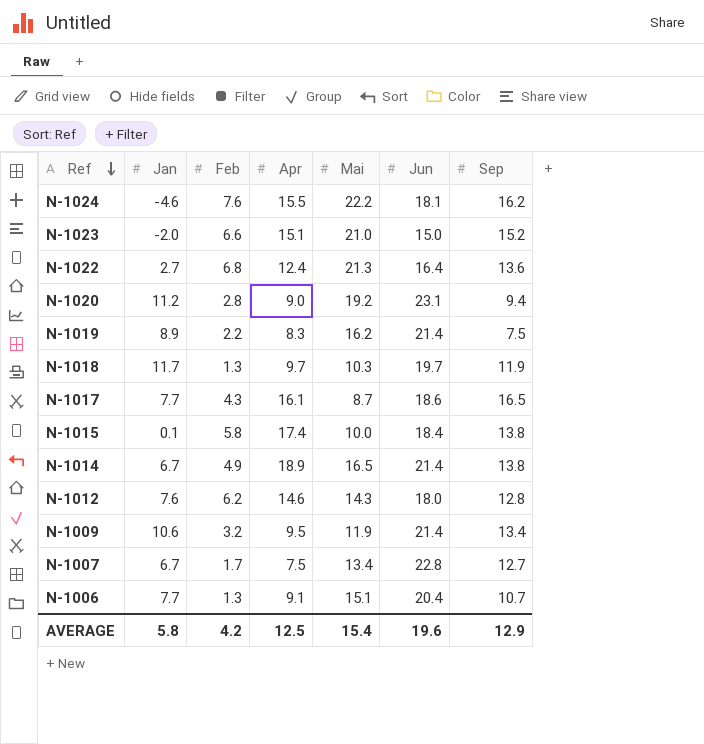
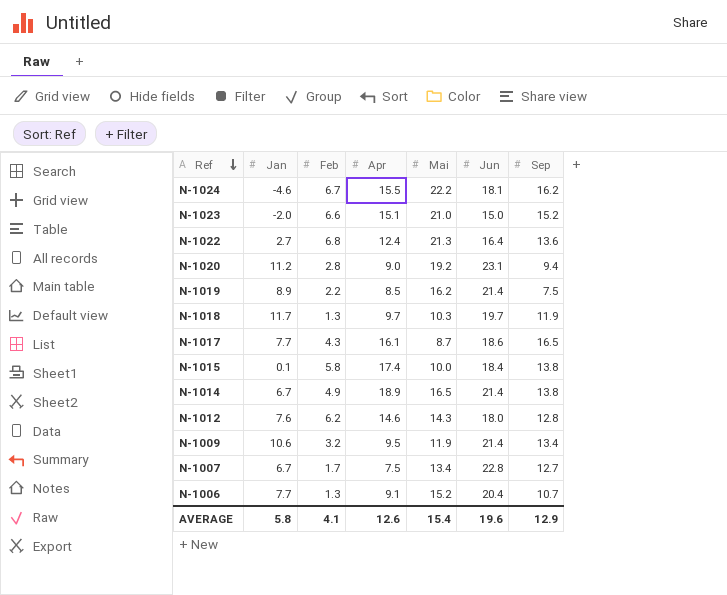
N-1024 | Feb: 7.6 -> 6.7
N-1019 | Apr: 8.3 -> 8.5
N-1006 | Mai: 15.1 -> 15.2
AVERAGE | Feb: 4.2 -> 4.1
AVERAGE | Apr: 12.5 -> 12.6

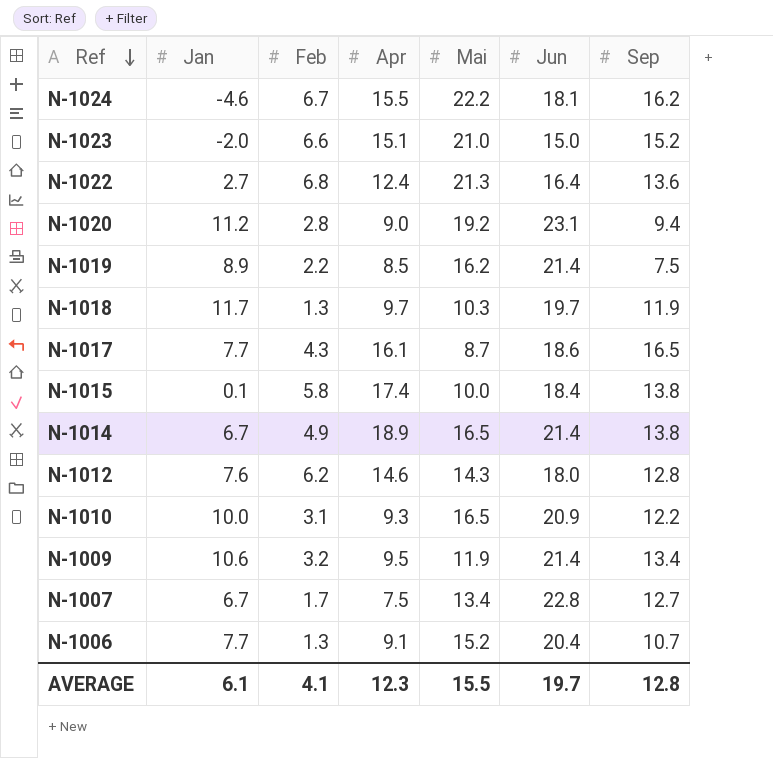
row N-1010: none -> 10.0 | 3.1 | 9.3 | 16.5 | 20.9 | 12.2
AVERAGE | Jan: 5.8 -> 6.1
AVERAGE | Apr: 12.6 -> 12.3
AVERAGE | Mai: 15.4 -> 15.5
AVERAGE | Jun: 19.6 -> 19.7
AVERAGE | Sep: 12.9 -> 12.8

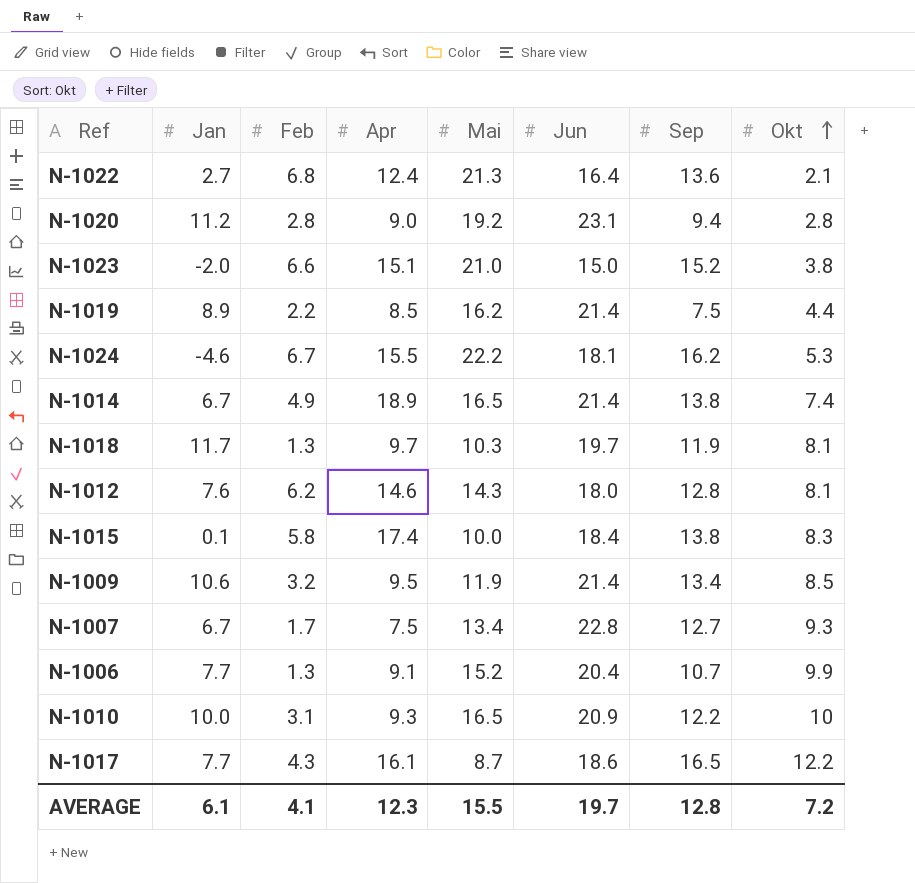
row order: Ref descending -> Okt ascending
column Okt | position: none -> 8

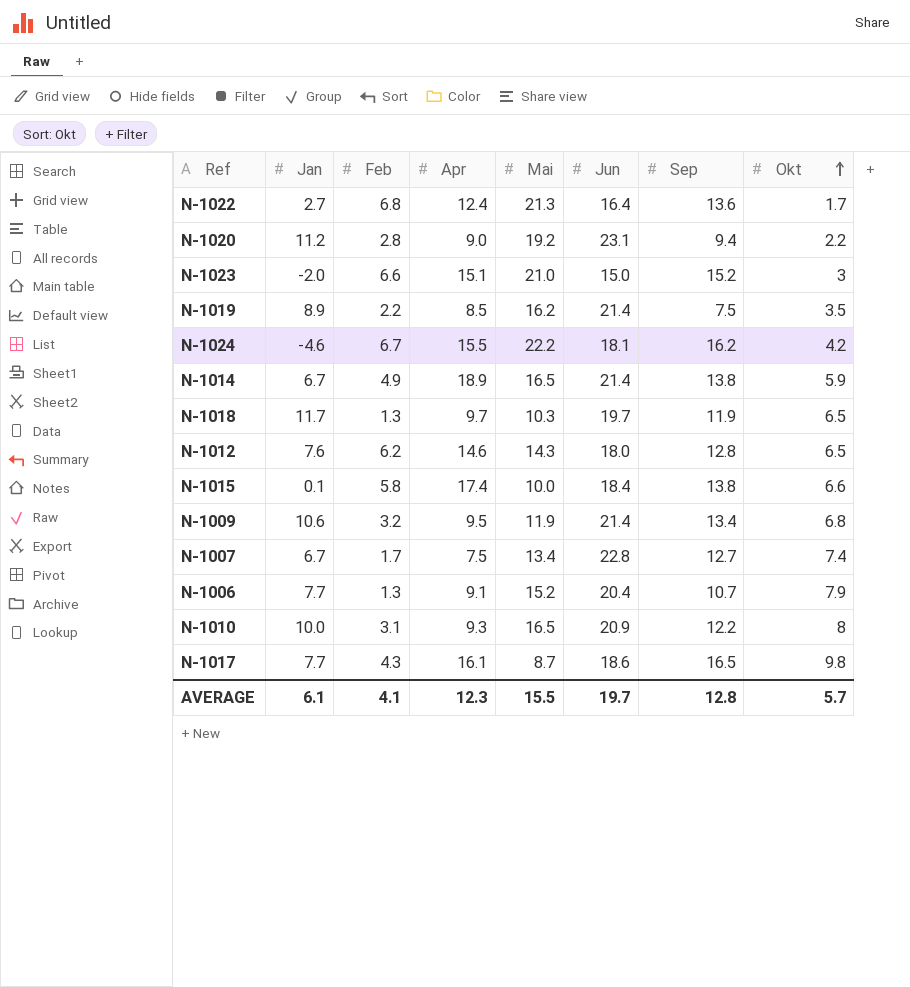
N-1022 | Okt: 2.1 -> 1.7
N-1020 | Okt: 2.8 -> 2.2
N-1023 | Okt: 3.8 -> 3
N-1019 | Okt: 4.4 -> 3.5
N-1024 | Okt: 5.3 -> 4.2
N-1014 | Okt: 7.4 -> 5.9
N-1018 | Okt: 8.1 -> 6.5
N-1012 | Okt: 8.1 -> 6.5
N-1015 | Okt: 8.3 -> 6.6
N-1009 | Okt: 8.5 -> 6.8
N-1007 | Okt: 9.3 -> 7.4
N-1006 | Okt: 9.9 -> 7.9
N-1010 | Okt: 10 -> 8
N-1017 | Okt: 12.2 -> 9.8
AVERAGE | Okt: 7.2 -> 5.7

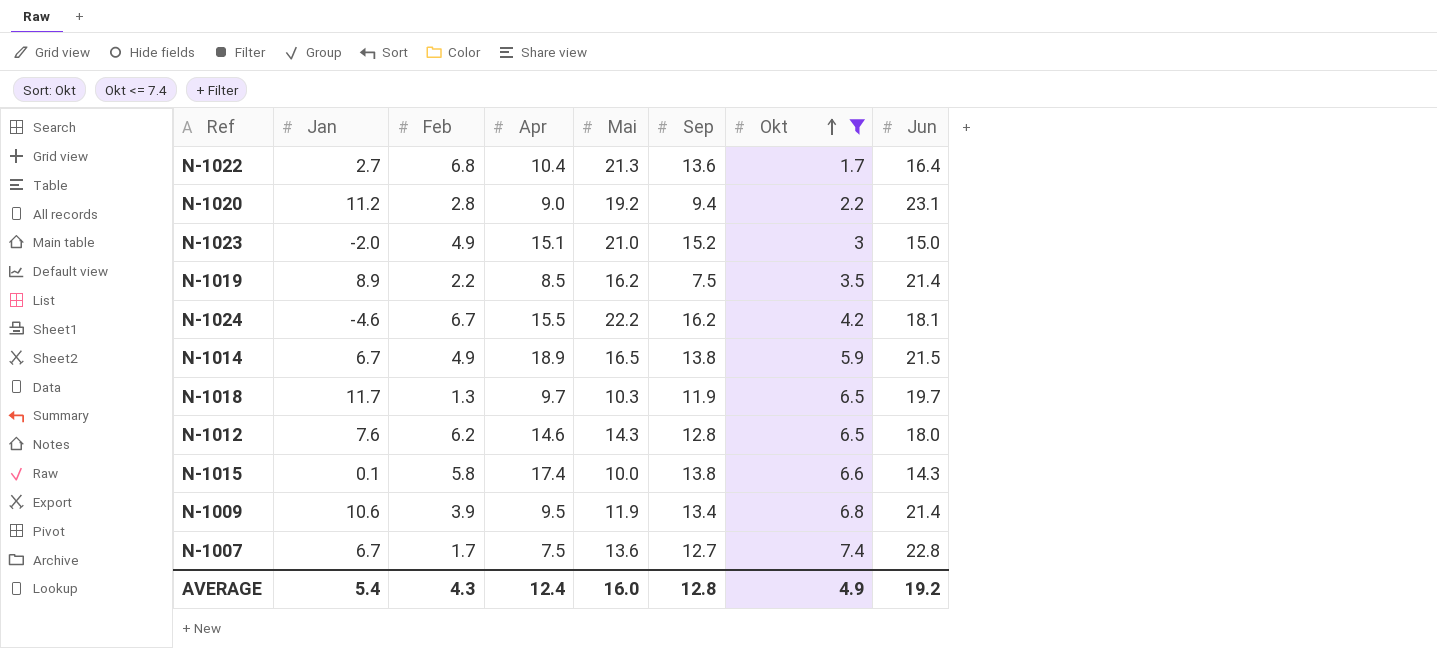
filter: none -> Okt <= 7.4
column Jun | position: 6 -> 8
N-1022 | Apr: 12.4 -> 10.4
N-1023 | Feb: 6.6 -> 4.9
N-1014 | Jun: 21.4 -> 21.5
N-1015 | Jun: 18.4 -> 14.3
N-1009 | Feb: 3.2 -> 3.9
N-1007 | Mai: 13.4 -> 13.6
AVERAGE | Jan: 6.1 -> 5.4
AVERAGE | Feb: 4.1 -> 4.3
AVERAGE | Apr: 12.3 -> 12.4
AVERAGE | Mai: 15.5 -> 16.0
AVERAGE | Okt: 5.7 -> 4.9
AVERAGE | Jun: 19.7 -> 19.2

